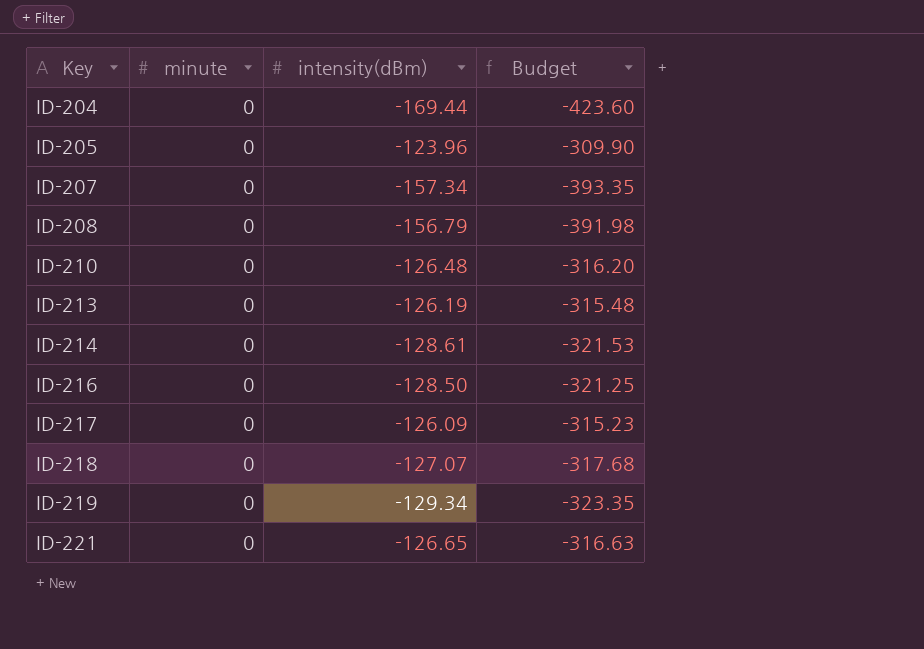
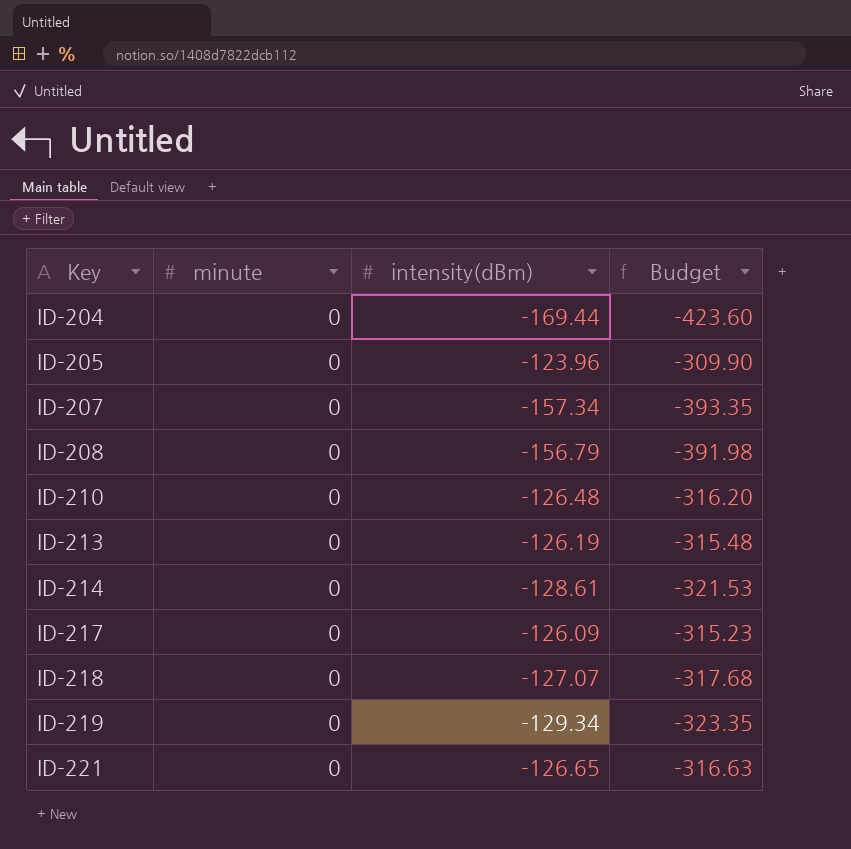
row ID-216: 0 | -128.50 | -321.25 -> none

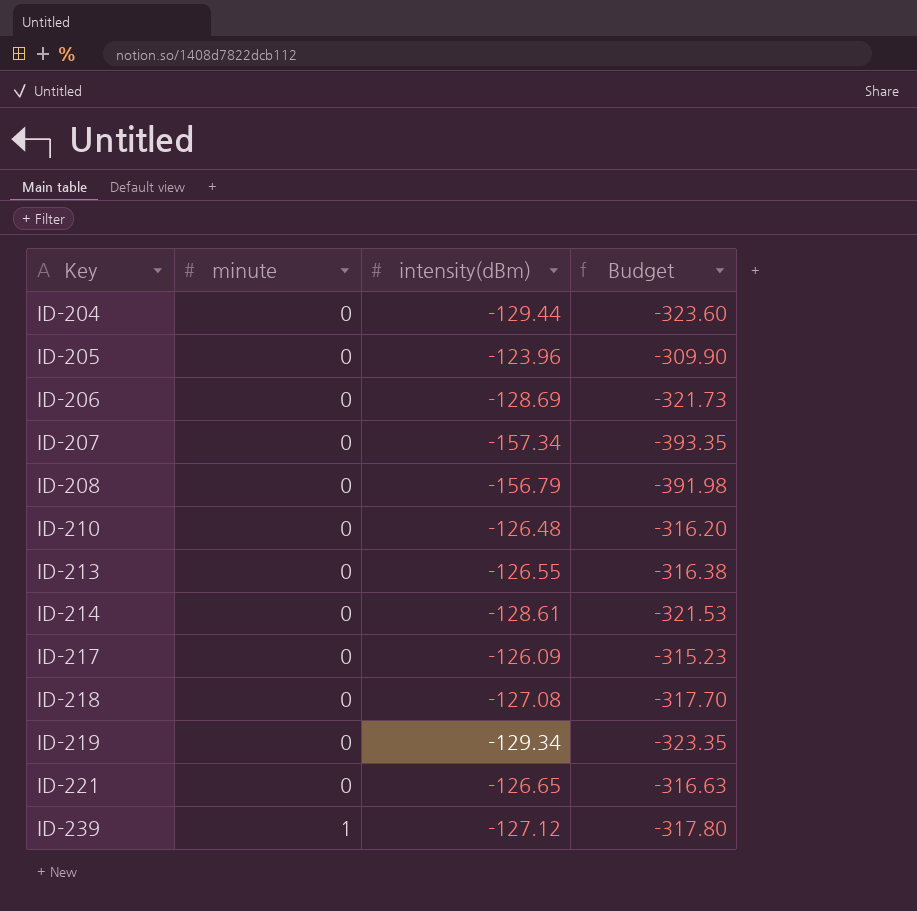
ID-204 | intensity(dBm): -169.44 -> -129.44
ID-204 | Budget: -423.60 -> -323.60
row ID-206: none -> 0 | -128.69 | -321.73
ID-213 | intensity(dBm): -126.19 -> -126.55
ID-213 | Budget: -315.48 -> -316.38
ID-218 | intensity(dBm): -127.07 -> -127.08
ID-218 | Budget: -317.68 -> -317.70
row ID-239: none -> 1 | -127.12 | -317.80

